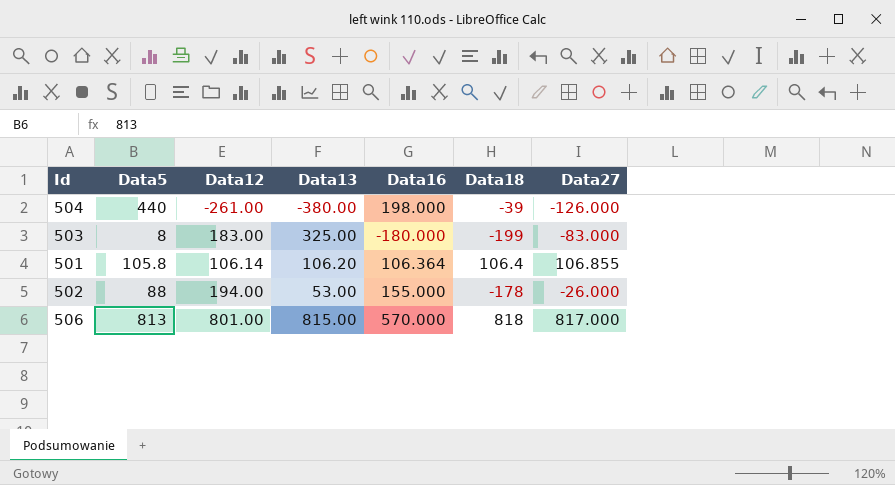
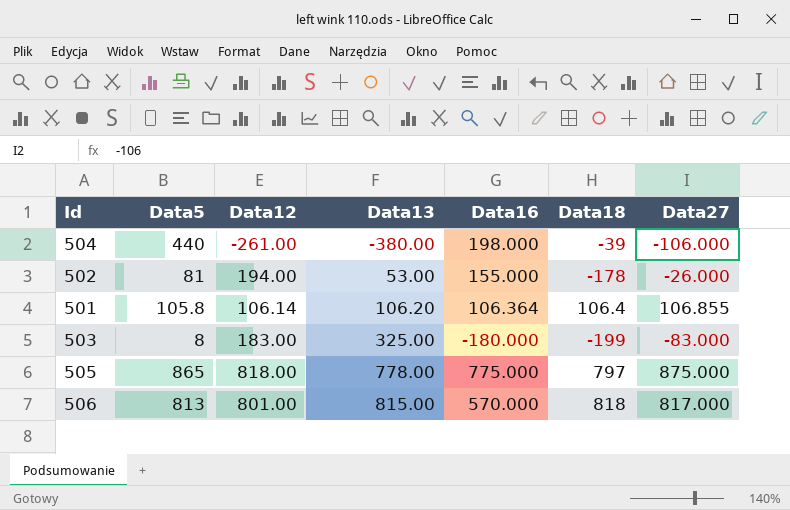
row order: none -> Data13 ascending
504 | Data27: -126.000 -> -106.000
502 | Data5: 88 -> 81
row 505: none -> 865 | 818.00 | 778.00 | 775.000 | 797 | 875.000

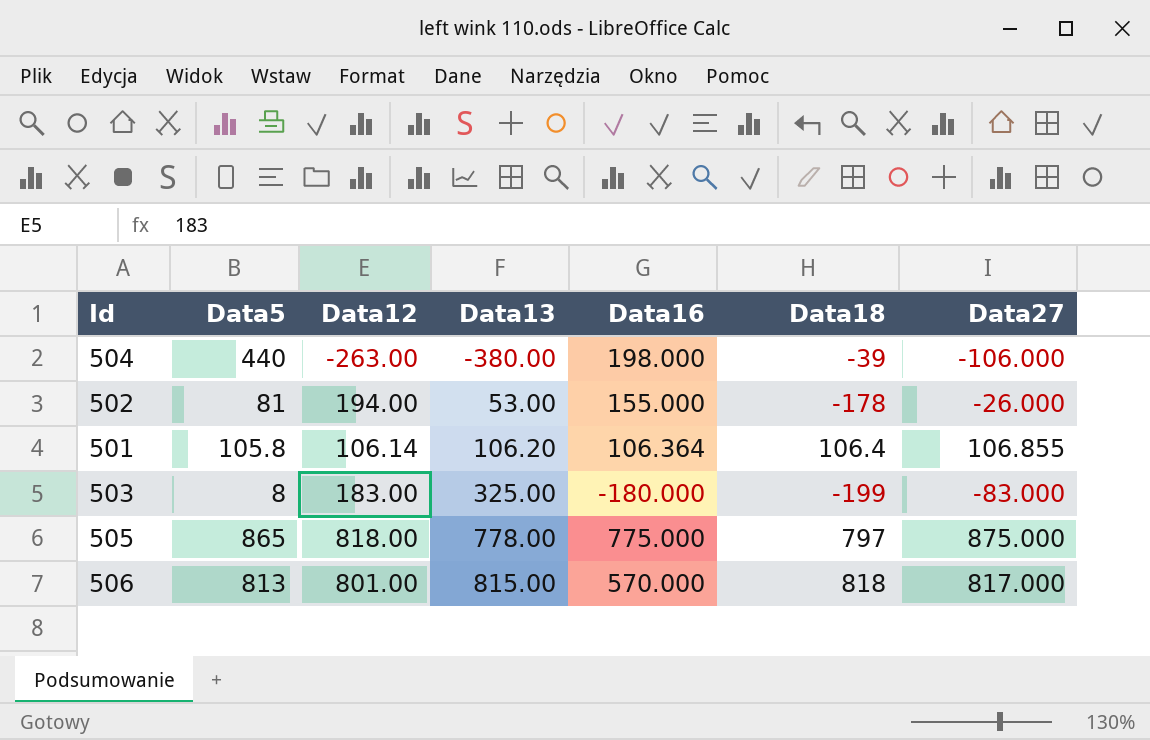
504 | Data12: -261.00 -> -263.00

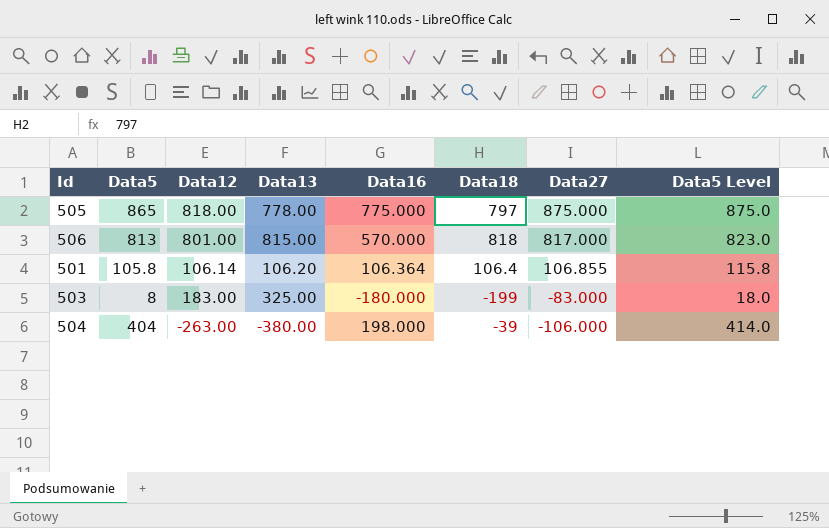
row order: Data13 ascending -> Data27 descending
column Data5 Level | formula: none -> [Data5] + 10
row 502: 81 | 194.00 | 53.00 | 155.000 | -178 | -26.000 -> none
504 | Data5: 440 -> 404

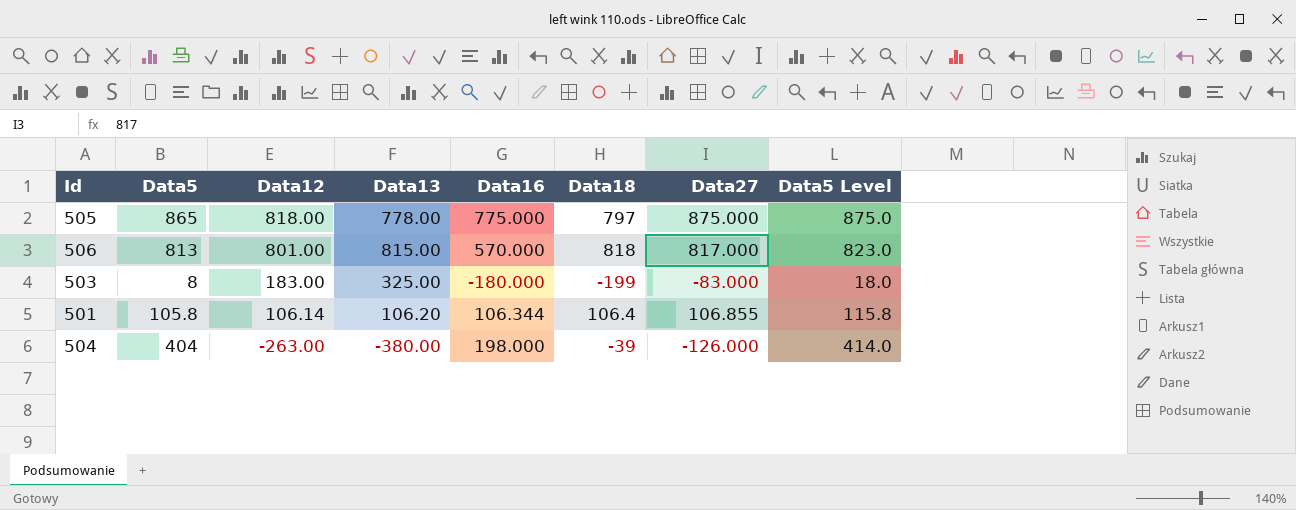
row order: Data27 descending -> Data12 descending
501 | Data16: 106.364 -> 106.344
504 | Data27: -106.000 -> -126.000

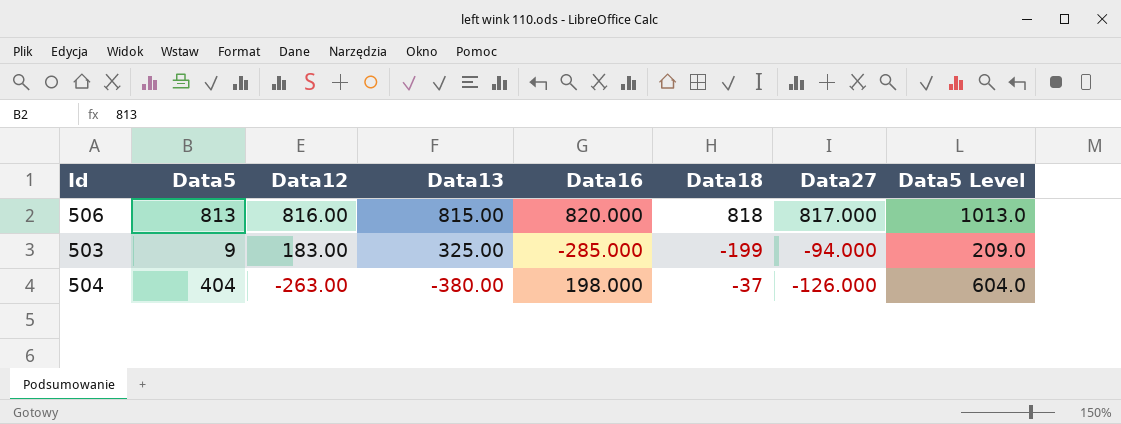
column Data5 Level | formula: [Data5] + 10 -> [Data5] + 200
row 505: 865 | 818.00 | 778.00 | 775.000 | 797 | 875.000 | 875.0 -> none
row 501: 105.8 | 106.14 | 106.20 | 106.344 | 106.4 | 106.855 | 115.8 -> none
506 | Data12: 801.00 -> 816.00
506 | Data16: 570.000 -> 820.000
503 | Data5: 8 -> 9
503 | Data16: -180.000 -> -285.000
503 | Data27: -83.000 -> -94.000
504 | Data18: -39 -> -37

